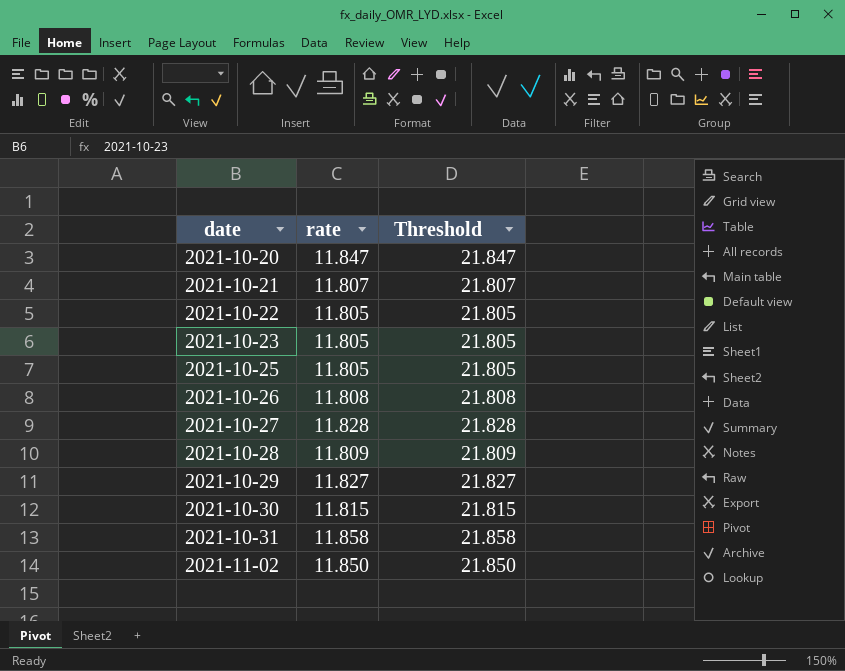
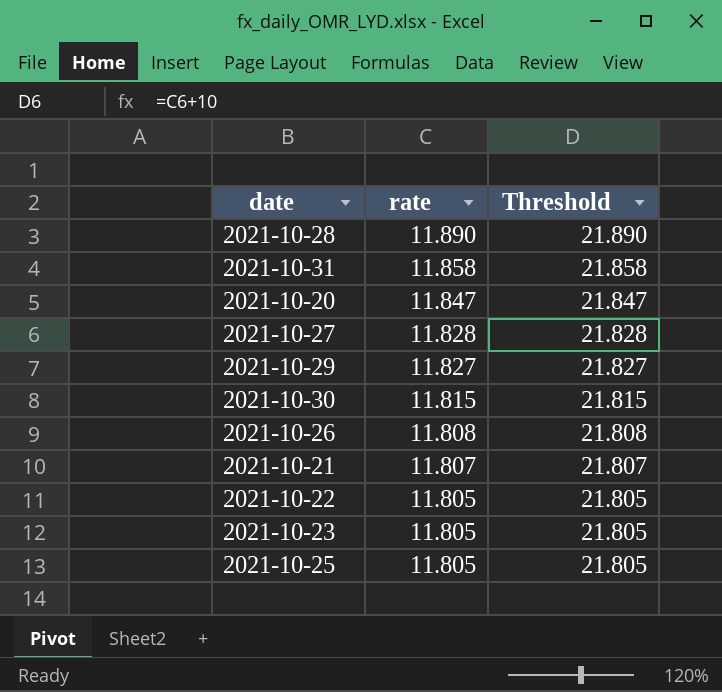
row order: date ascending -> rate descending
row 2021-11-02: 11.850 | 21.850 -> none
2021-10-28 | rate: 11.809 -> 11.890
2021-10-28 | Threshold: 21.809 -> 21.890

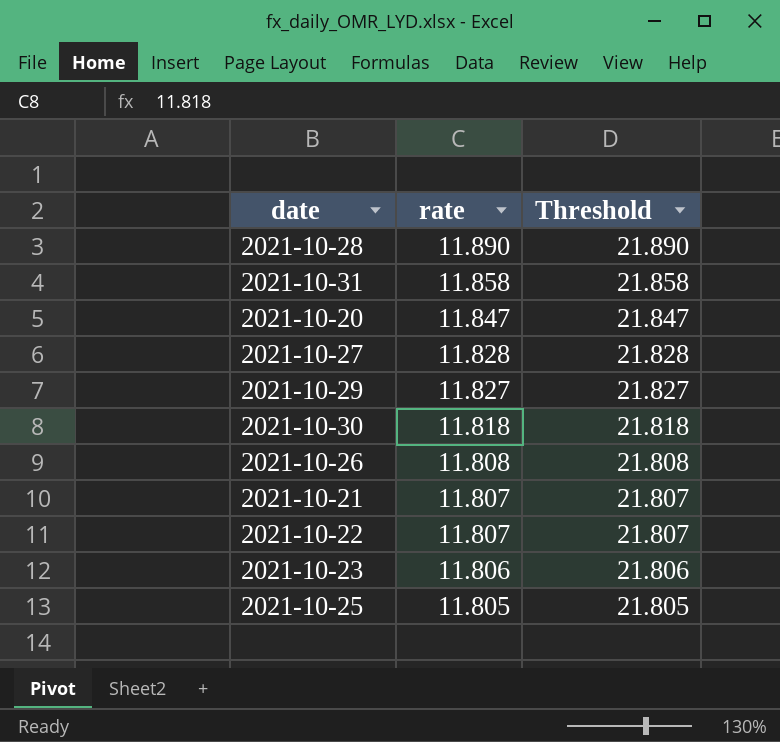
2021-10-30 | rate: 11.815 -> 11.818
2021-10-30 | Threshold: 21.815 -> 21.818
2021-10-22 | rate: 11.805 -> 11.807
2021-10-22 | Threshold: 21.805 -> 21.807
2021-10-23 | rate: 11.805 -> 11.806
2021-10-23 | Threshold: 21.805 -> 21.806

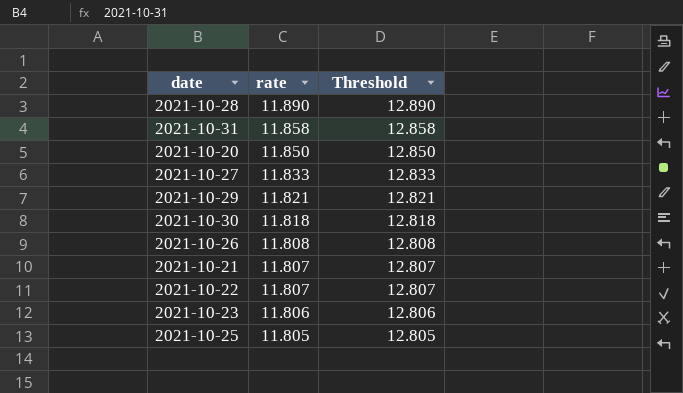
column Threshold | formula: [rate] + 10 -> [rate] + 1
2021-10-20 | rate: 11.847 -> 11.850
2021-10-27 | rate: 11.828 -> 11.833
2021-10-29 | rate: 11.827 -> 11.821

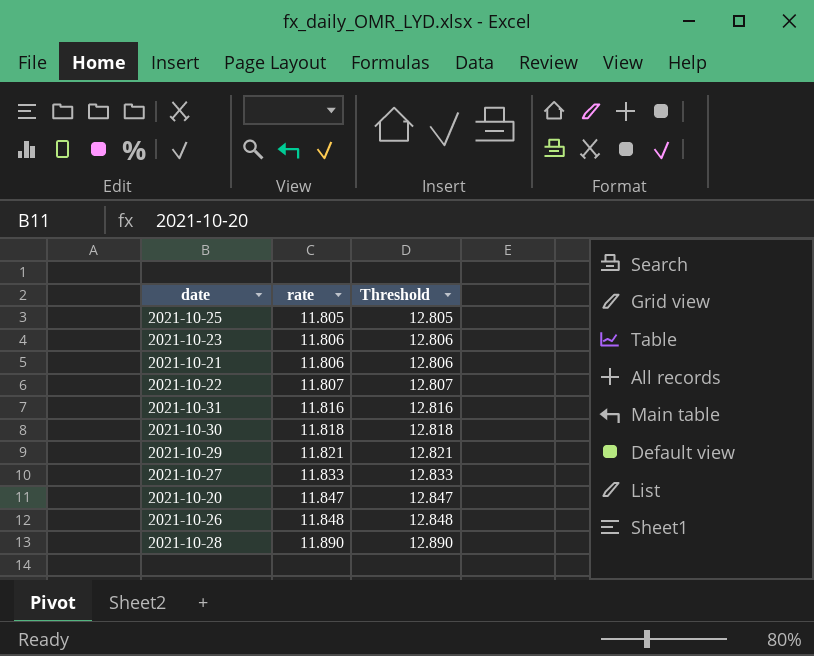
row order: rate descending -> rate ascending
2021-10-21 | rate: 11.807 -> 11.806
2021-10-21 | Threshold: 12.807 -> 12.806
2021-10-31 | rate: 11.858 -> 11.816
2021-10-31 | Threshold: 12.858 -> 12.816
2021-10-20 | rate: 11.850 -> 11.847
2021-10-20 | Threshold: 12.850 -> 12.847
2021-10-26 | rate: 11.808 -> 11.848
2021-10-26 | Threshold: 12.808 -> 12.848

